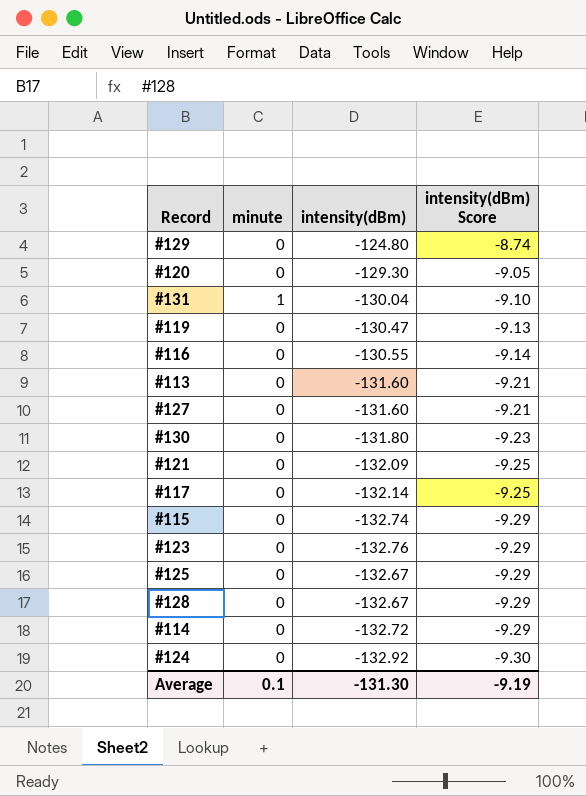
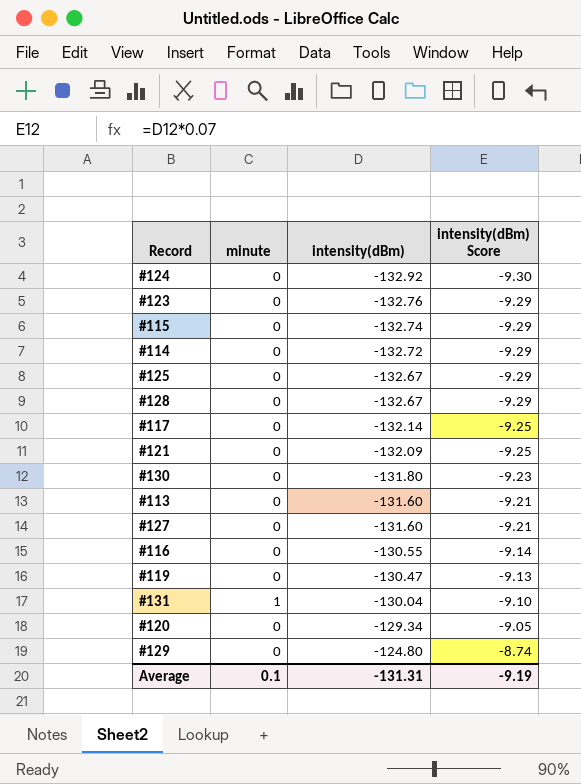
row order: intensity(dBm) Score descending -> intensity(dBm) ascending
#120 | intensity(dBm): -129.30 -> -129.34
Average | intensity(dBm): -131.30 -> -131.31

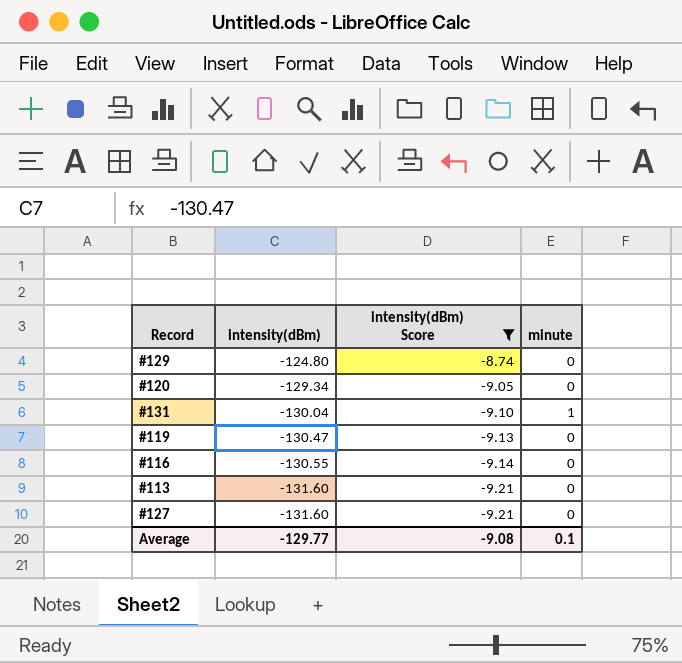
filter: none -> intensity(dBm) Score >= -9.21
row order: intensity(dBm) ascending -> intensity(dBm) descending
column minute | position: 2 -> 4
Average | intensity(dBm): -131.31 -> -129.77
Average | intensity(dBm) Score: -9.19 -> -9.08

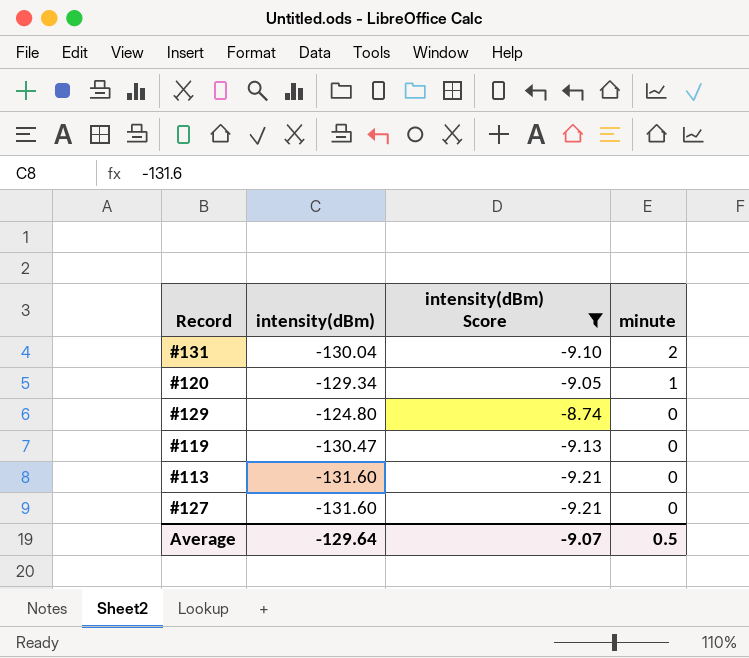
row order: intensity(dBm) descending -> minute descending
row #116: -130.55 | -9.14 | 0 -> none
#131 | minute: 1 -> 2
#120 | minute: 0 -> 1
Average | intensity(dBm): -129.77 -> -129.64
Average | intensity(dBm) Score: -9.08 -> -9.07
Average | minute: 0.1 -> 0.5

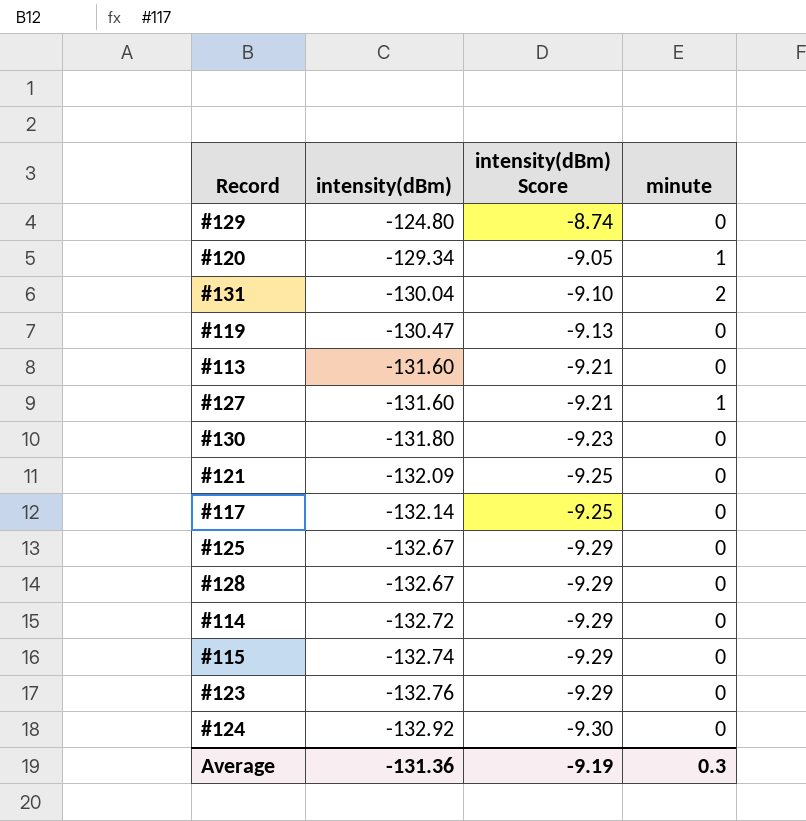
filter: intensity(dBm) Score >= -9.21 -> none
row order: minute descending -> intensity(dBm) descending
#127 | minute: 0 -> 1
Average | intensity(dBm): -129.64 -> -131.36
Average | intensity(dBm) Score: -9.07 -> -9.19
Average | minute: 0.5 -> 0.3

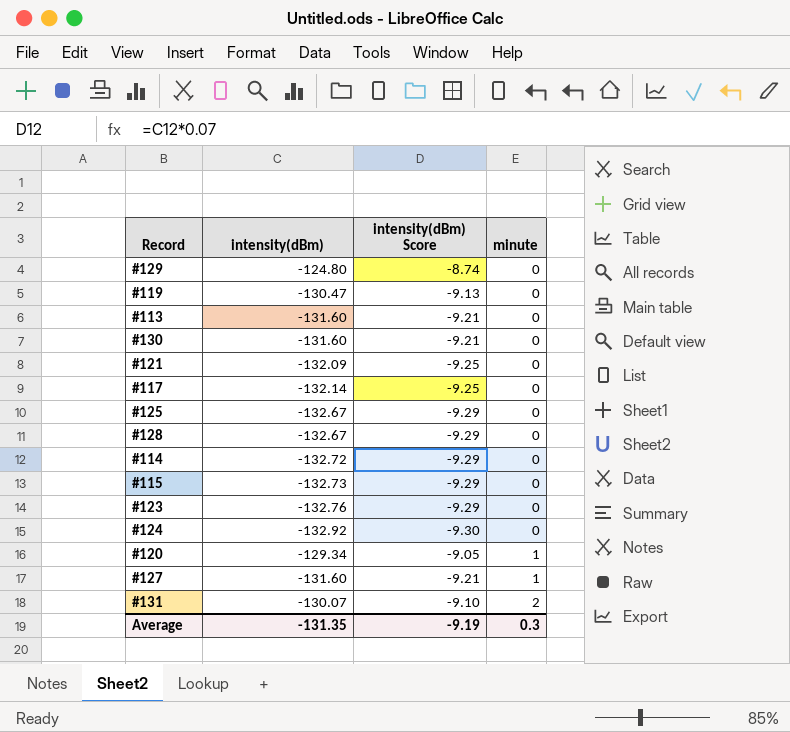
row order: intensity(dBm) descending -> minute ascending
#130 | intensity(dBm): -131.80 -> -131.60
#130 | intensity(dBm) Score: -9.23 -> -9.21
#115 | intensity(dBm): -132.74 -> -132.73
#131 | intensity(dBm): -130.04 -> -130.07
Average | intensity(dBm): -131.36 -> -131.35

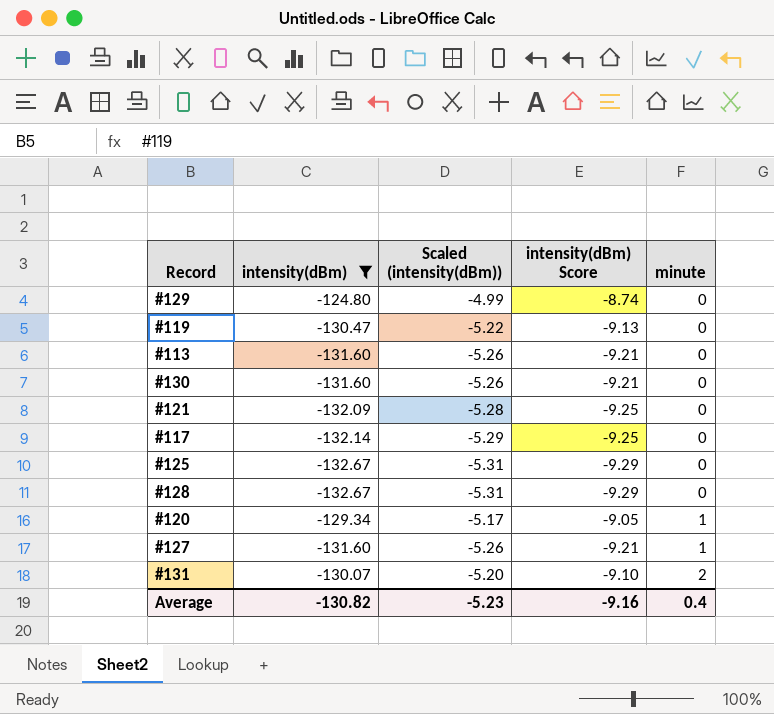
filter: none -> intensity(dBm) >= -132.67
column Scaled (intensity(dBm)) | formula: none -> [intensity(dBm)] * 0.04
Average | intensity(dBm): -131.35 -> -130.82
Average | intensity(dBm) Score: -9.19 -> -9.16
Average | minute: 0.3 -> 0.4

